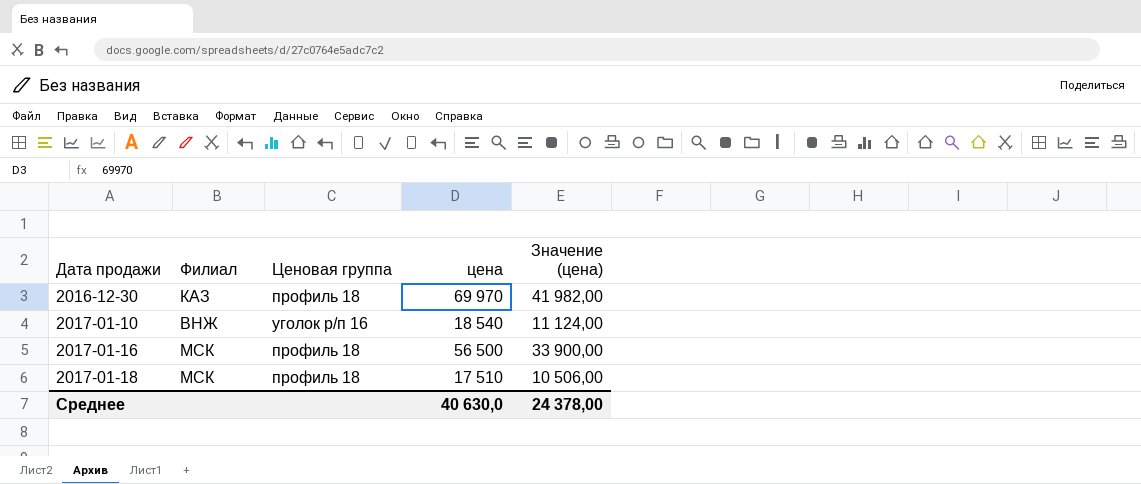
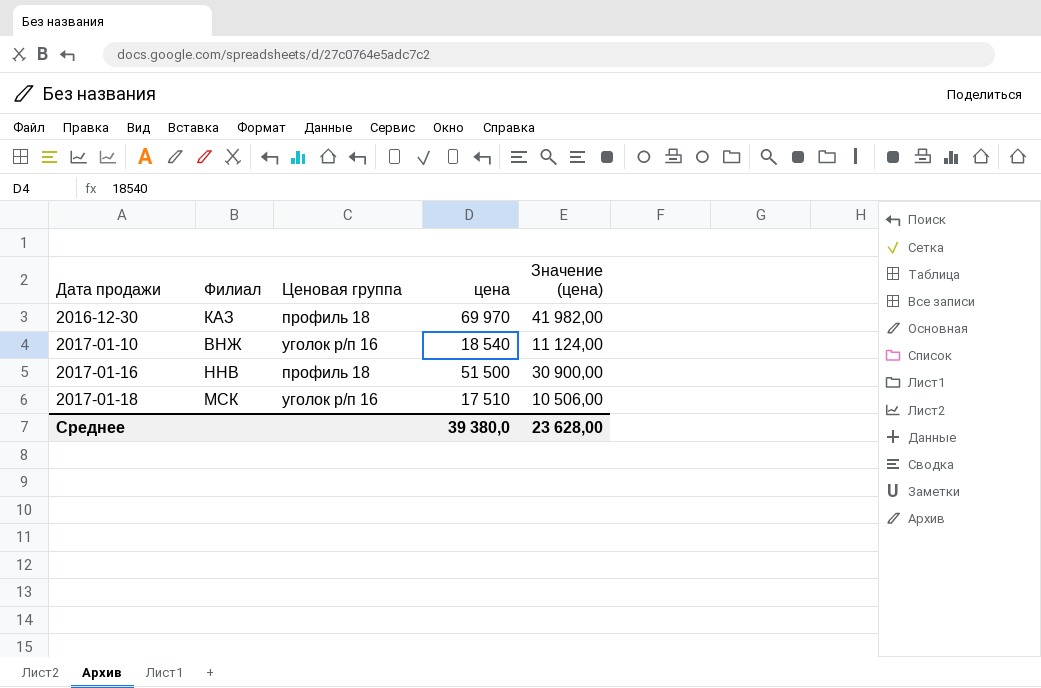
2017-01-16 | Филиал: МСК -> ННВ
2017-01-16 | цена: 56 500 -> 51 500
2017-01-16 | Значение (цена): 33 900,00 -> 30 900,00
2017-01-18 | Ценовая группа: профиль 18 -> уголок р/п 16
Среднее | цена: 40 630,0 -> 39 380,0
Среднее | Значение (цена): 24 378,00 -> 23 628,00

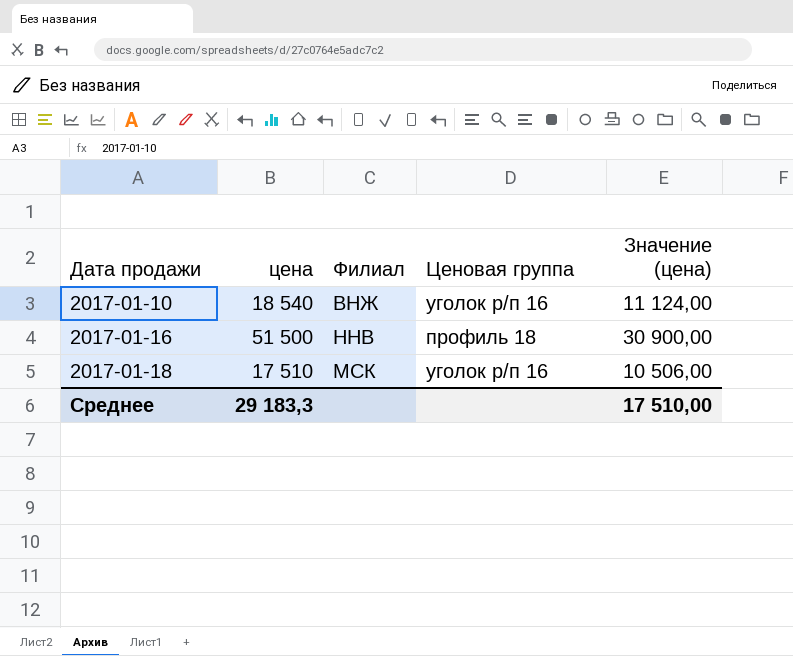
column цена | position: 4 -> 2
row 2016-12-30: КАЗ | профиль 18 | 69 970 | 41 982,00 -> none
Среднее | цена: 39 380,0 -> 29 183,3
Среднее | Значение (цена): 23 628,00 -> 17 510,00

